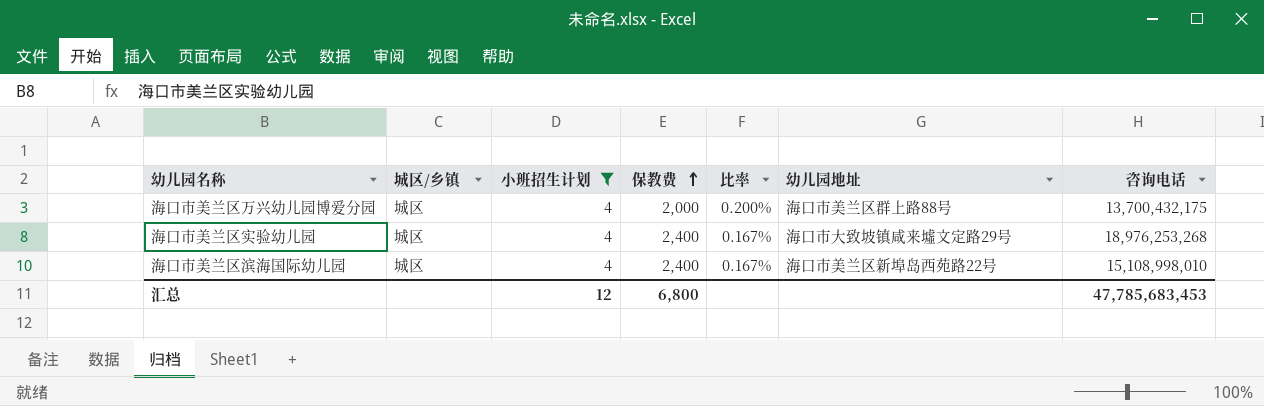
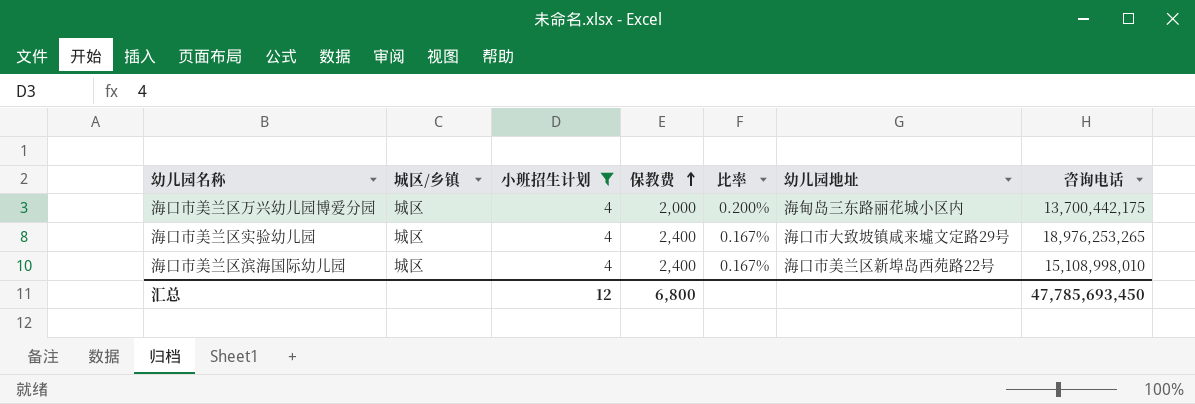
海口市美兰区万兴幼儿园博爱分园 | 幼儿园地址: 海口市美兰区群上路88号 -> 海甸岛三东路丽花城小区内
海口市美兰区万兴幼儿园博爱分园 | 咨询电话: 13,700,432,175 -> 13,700,442,175
海口市美兰区实验幼儿园 | 咨询电话: 18,976,253,268 -> 18,976,253,265
汇总 | 咨询电话: 47,785,683,453 -> 47,785,693,450

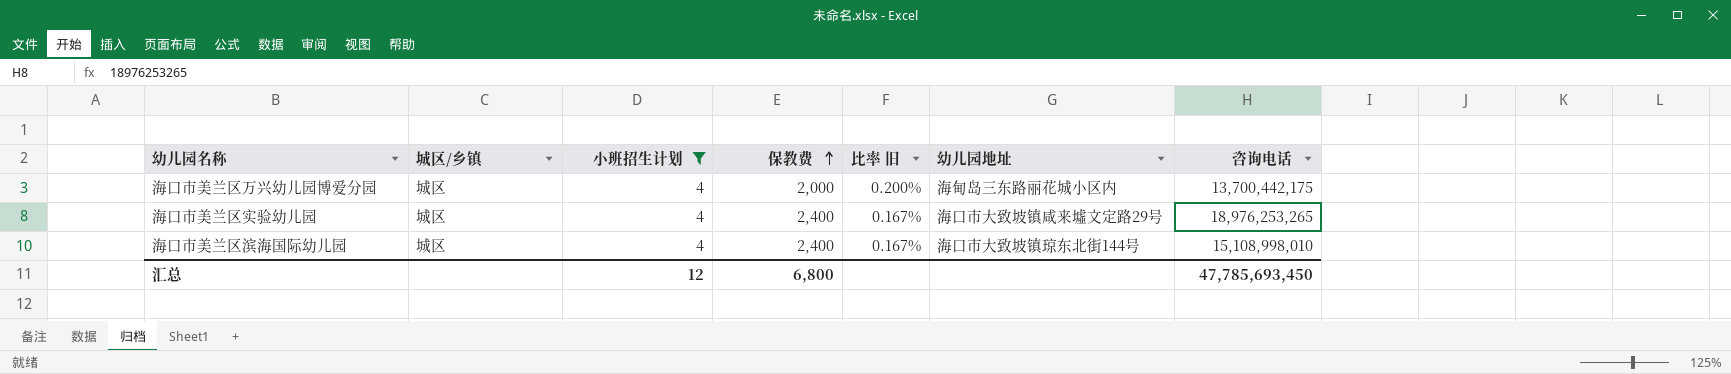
column name: 比率 -> 比率 旧
海口市美兰区滨海国际幼儿园 | 幼儿园地址: 海口市美兰区新埠岛西苑路22号 -> 海口市大致坡镇琼东北街144号

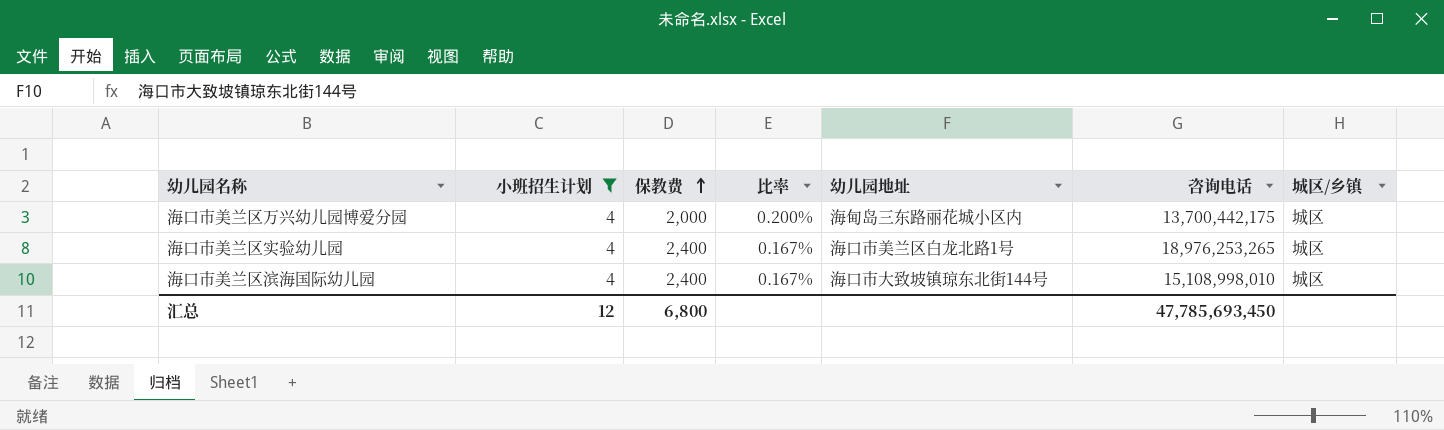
column name: 比率 旧 -> 比率
column 城区/乡镇 | position: 2 -> 7
海口市美兰区实验幼儿园 | 幼儿园地址: 海口市大致坡镇咸来墟文定路29号 -> 海口市美兰区白龙北路1号

